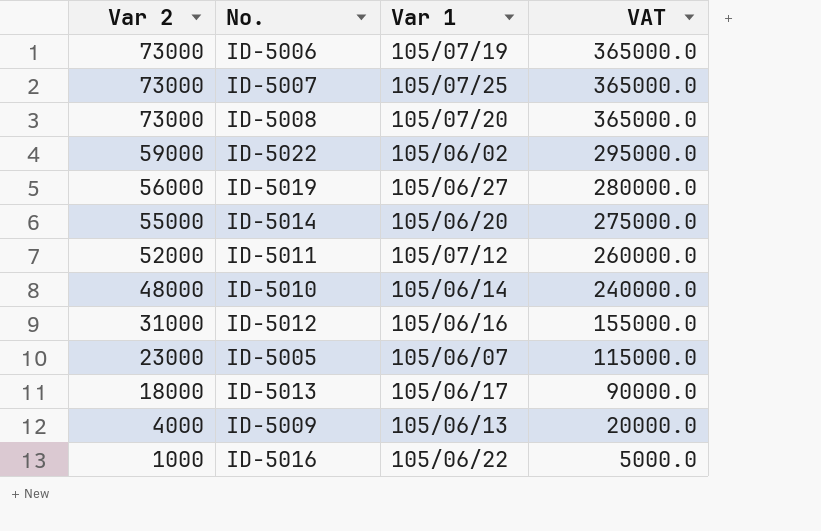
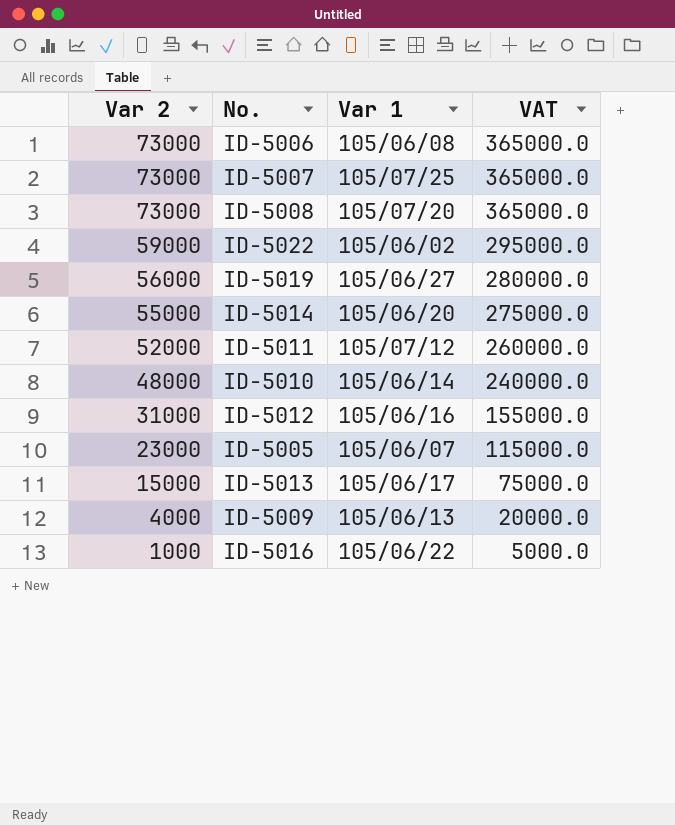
ID-5006 | Var 1: 105/07/19 -> 105/06/08
ID-5013 | Var 2: 18000 -> 15000
ID-5013 | VAT: 90000.0 -> 75000.0

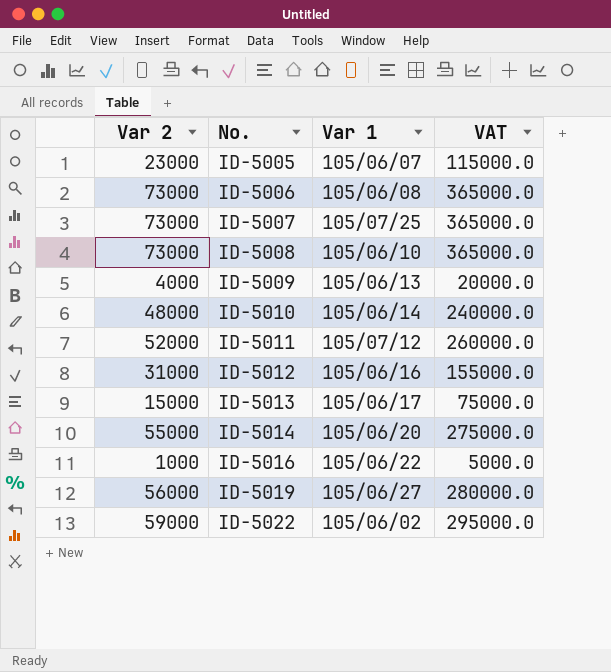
row order: Var 2 descending -> No. ascending
ID-5008 | Var 1: 105/07/20 -> 105/06/10

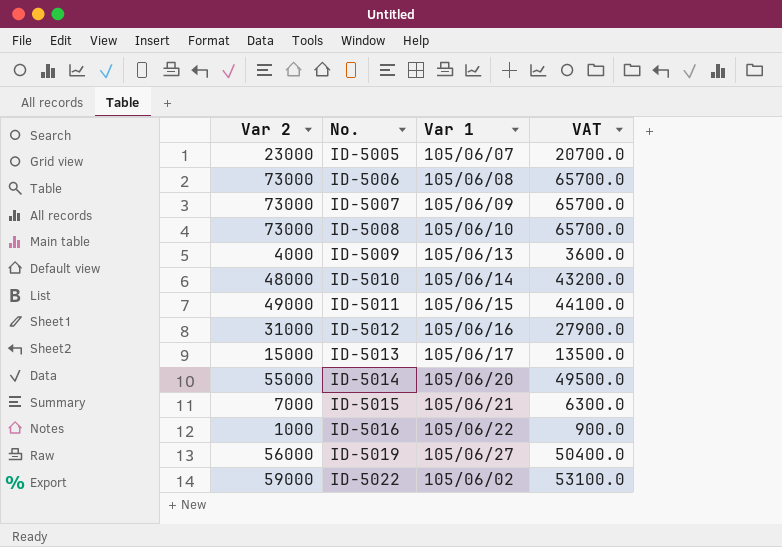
column VAT | formula: [Var 2] * 5 -> [Var 2] * 0.9
ID-5007 | Var 1: 105/07/25 -> 105/06/09
ID-5011 | Var 2: 52000 -> 49000
ID-5011 | Var 1: 105/07/12 -> 105/06/15
row ID-5015: none -> 7000 | 105/06/21 | 6300.0

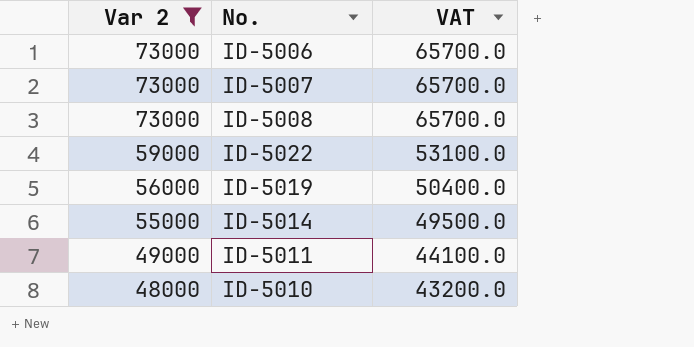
filter: none -> Var 2 >= 48000
row order: No. ascending -> Var 2 descending
column Var 1 | position: 3 -> none

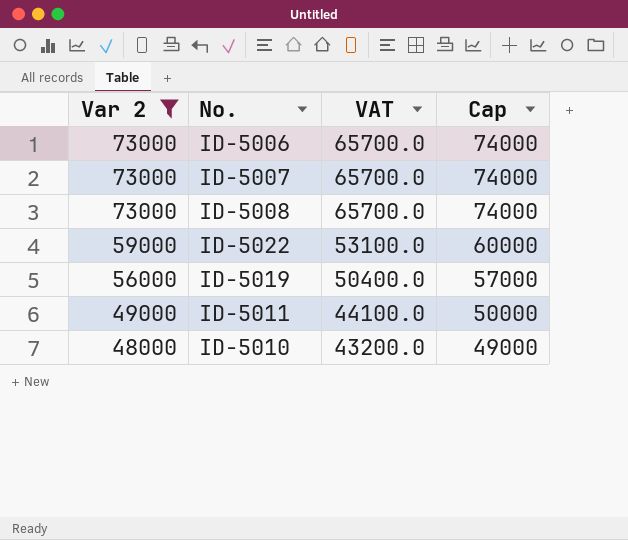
column Cap | formula: none -> [Var 2] + 1000
row ID-5014: 55000 | 49500.0 -> none

